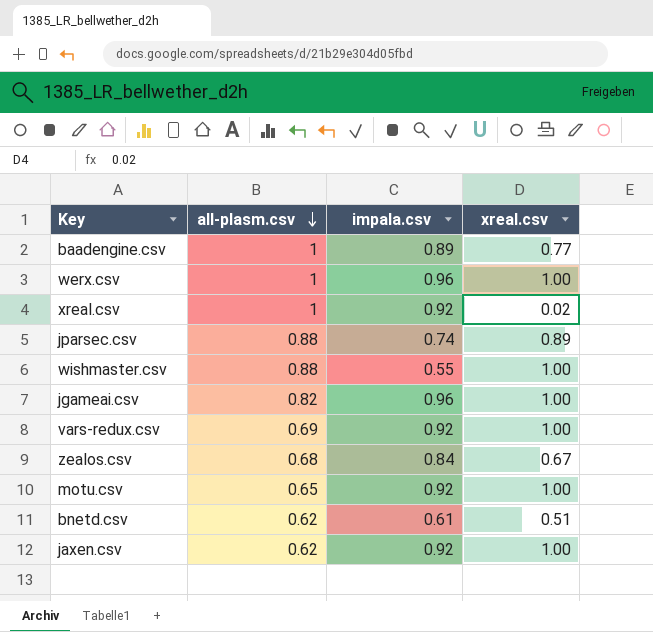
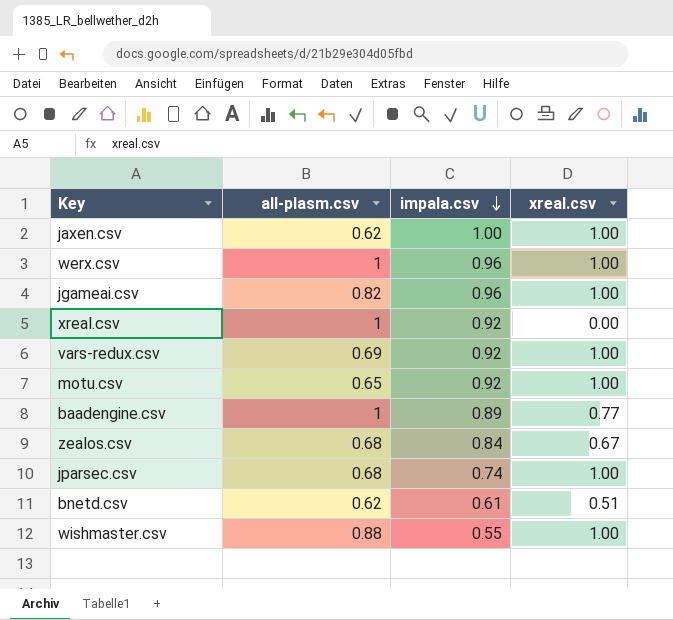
row order: all-plasm.csv descending -> impala.csv descending
jaxen.csv | impala.csv: 0.92 -> 1.00
xreal.csv | xreal.csv: 0.02 -> 0.00
jparsec.csv | all-plasm.csv: 0.88 -> 0.68
jparsec.csv | xreal.csv: 0.89 -> 1.00

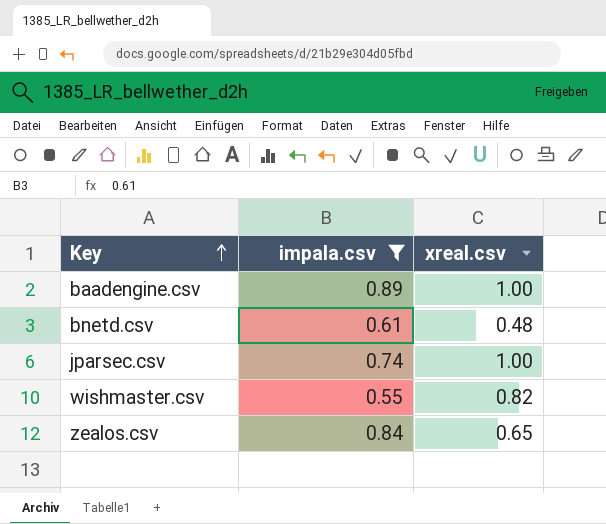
filter: none -> impala.csv <= 0.89
row order: impala.csv descending -> Key ascending
column all-plasm.csv | position: 2 -> none
baadengine.csv | xreal.csv: 0.77 -> 1.00
bnetd.csv | xreal.csv: 0.51 -> 0.48
wishmaster.csv | xreal.csv: 1.00 -> 0.82
zealos.csv | xreal.csv: 0.67 -> 0.65

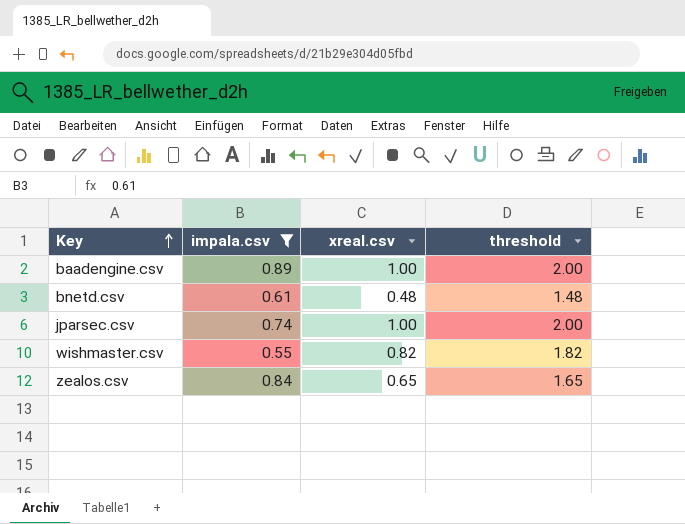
column threshold | formula: none -> [xreal.csv] + 1

